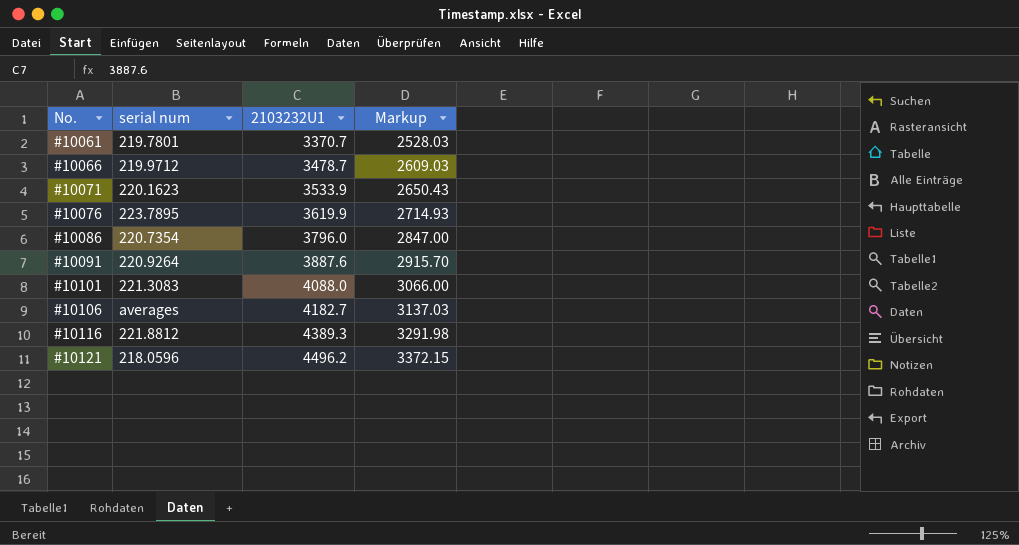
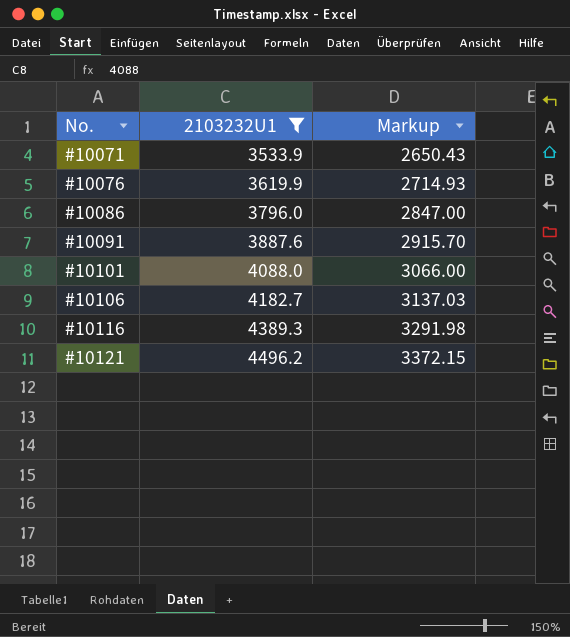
filter: none -> 2103232U1 >= 3533.9
column serial num | position: 2 -> none

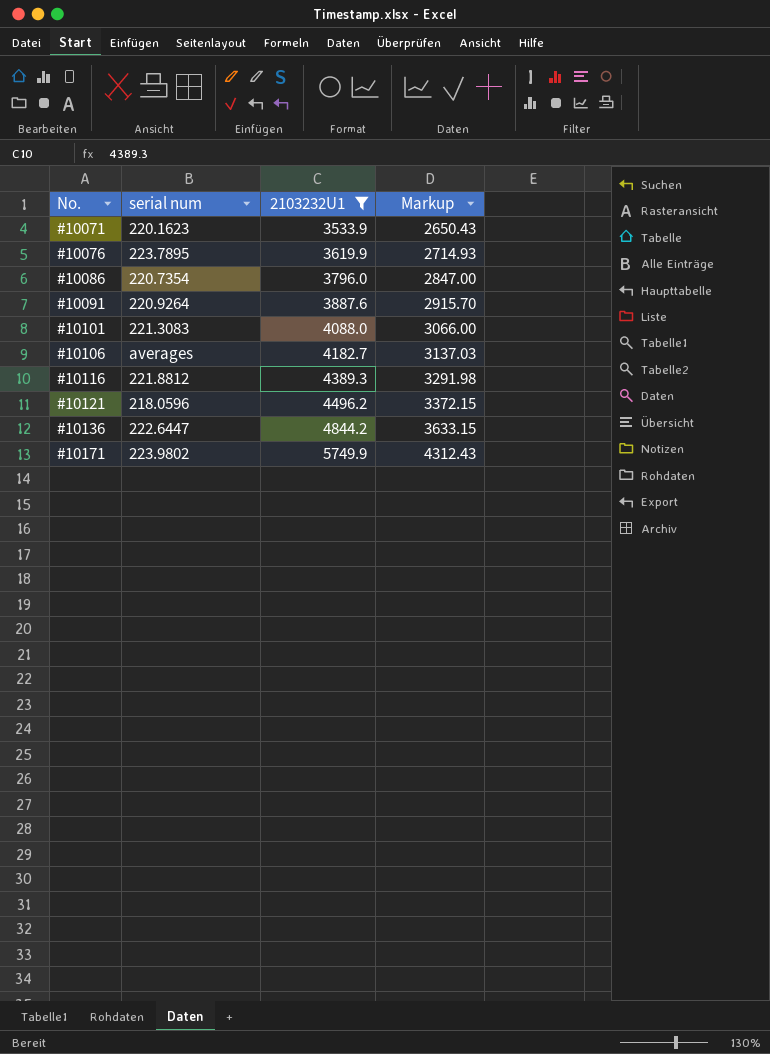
column serial num | position: none -> 2
row #10136: none -> 222.6447 | 4844.2 | 3633.15
row #10171: none -> 223.9802 | 5749.9 | 4312.43

